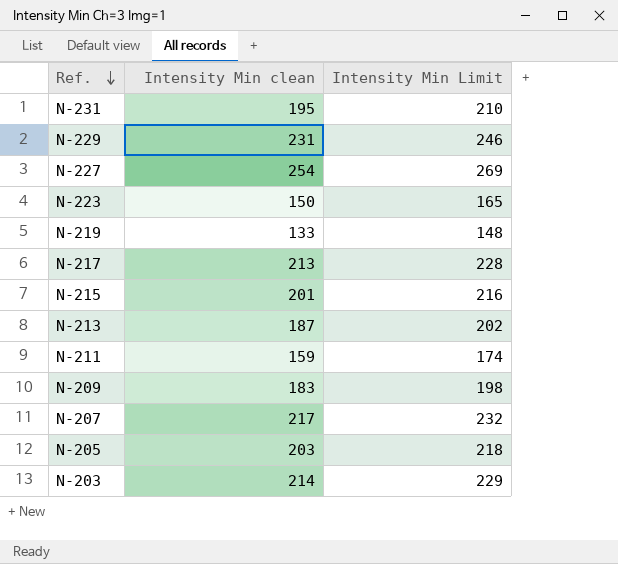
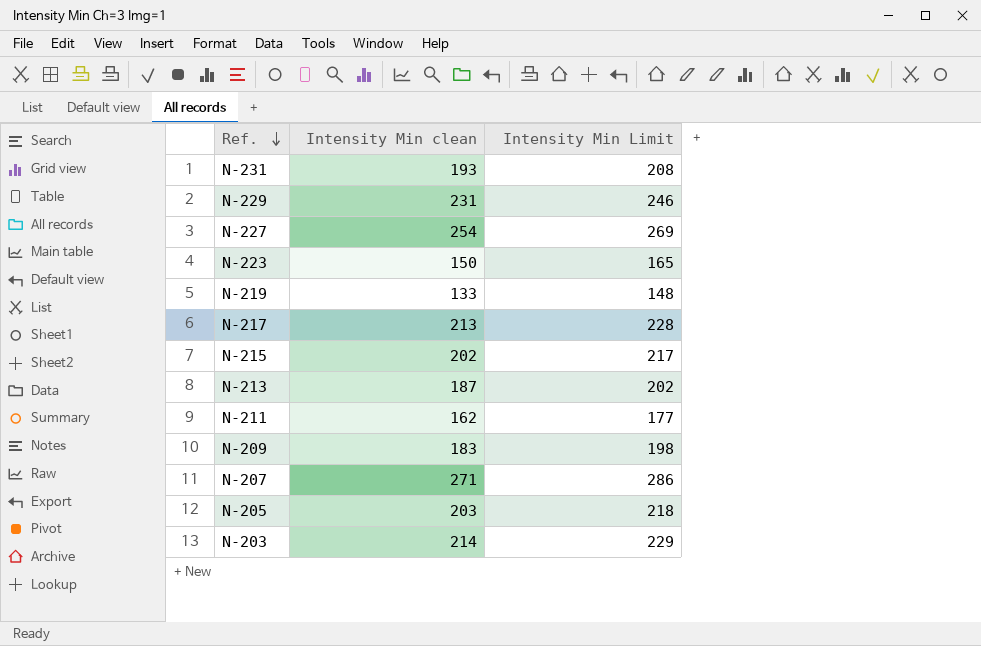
N-231 | Intensity Min clean: 195 -> 193
N-231 | Intensity Min Limit: 210 -> 208
N-215 | Intensity Min clean: 201 -> 202
N-215 | Intensity Min Limit: 216 -> 217
N-211 | Intensity Min clean: 159 -> 162
N-211 | Intensity Min Limit: 174 -> 177
N-207 | Intensity Min clean: 217 -> 271
N-207 | Intensity Min Limit: 232 -> 286

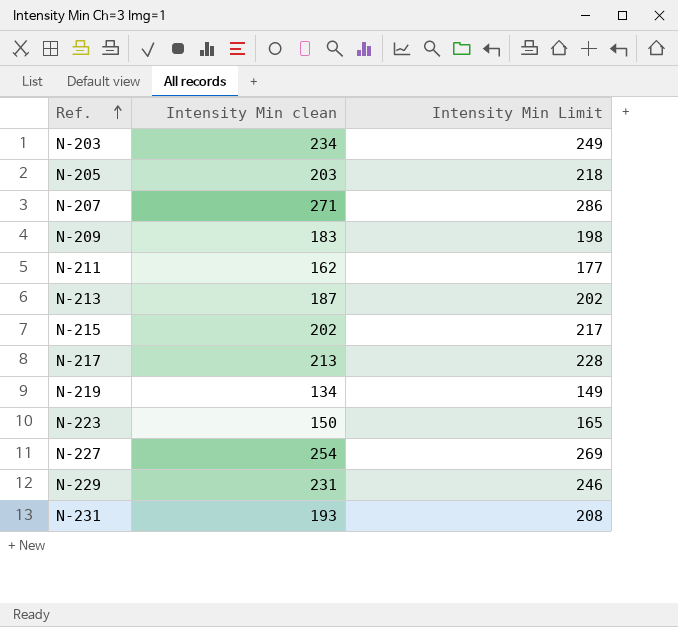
row order: Ref. descending -> Ref. ascending
N-203 | Intensity Min clean: 214 -> 234
N-203 | Intensity Min Limit: 229 -> 249
N-219 | Intensity Min clean: 133 -> 134
N-219 | Intensity Min Limit: 148 -> 149

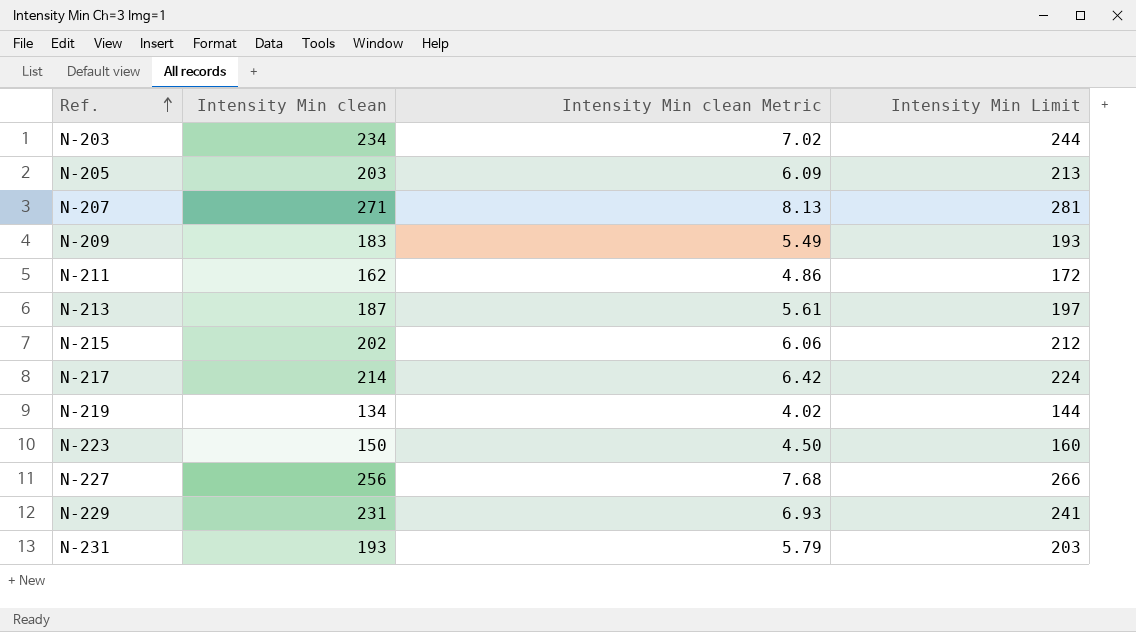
column Intensity Min clean Metric | formula: none -> [Intensity Min clean] * 0.03
column Intensity Min Limit | formula: [Intensity Min clean] + 15 -> [Intensity Min clean] + 10
N-217 | Intensity Min clean: 213 -> 214
N-227 | Intensity Min clean: 254 -> 256

